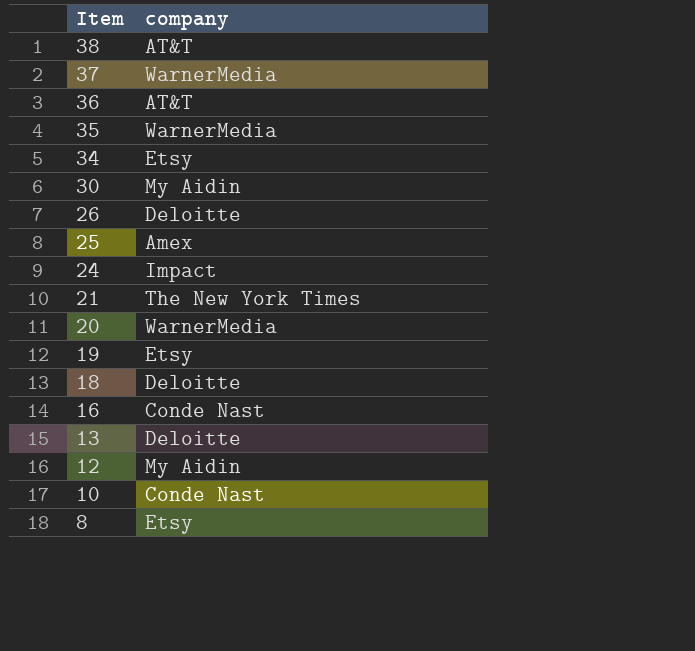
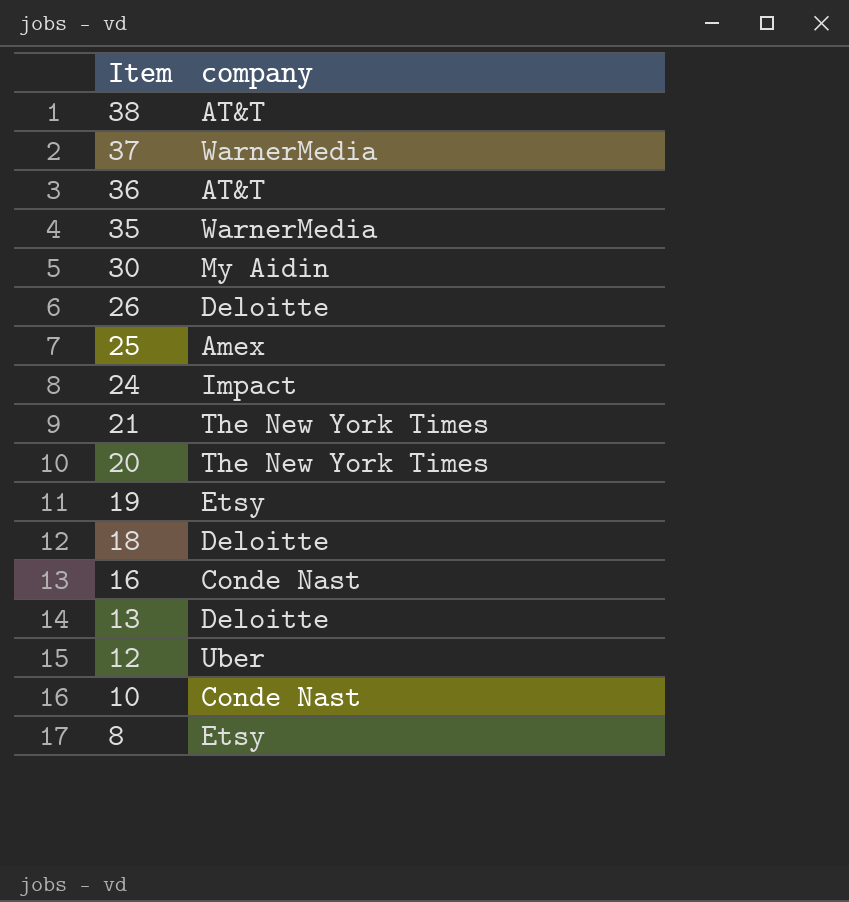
row 34: Etsy -> none
20 | company: WarnerMedia -> The New York Times
12 | company: My Aidin -> Uber

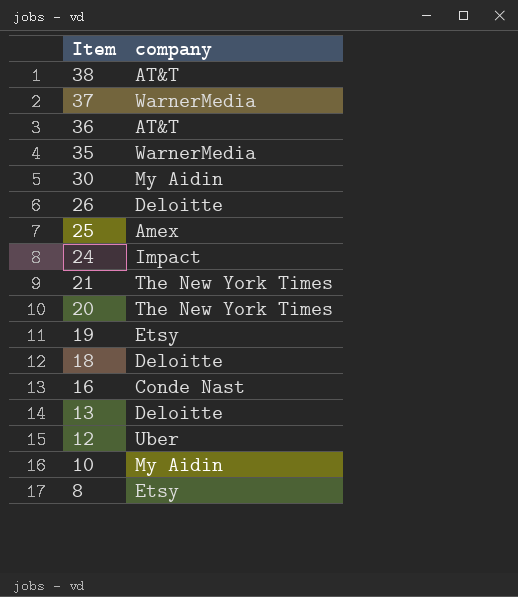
10 | company: Conde Nast -> My Aidin

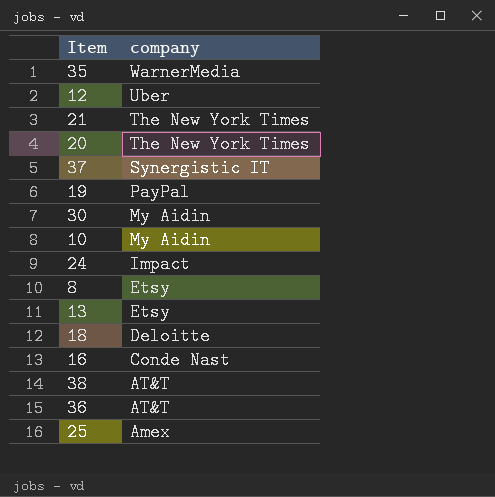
row order: Item descending -> company descending
row 26: Deloitte -> none
37 | company: WarnerMedia -> Synergistic IT
19 | company: Etsy -> PayPal
13 | company: Deloitte -> Etsy

